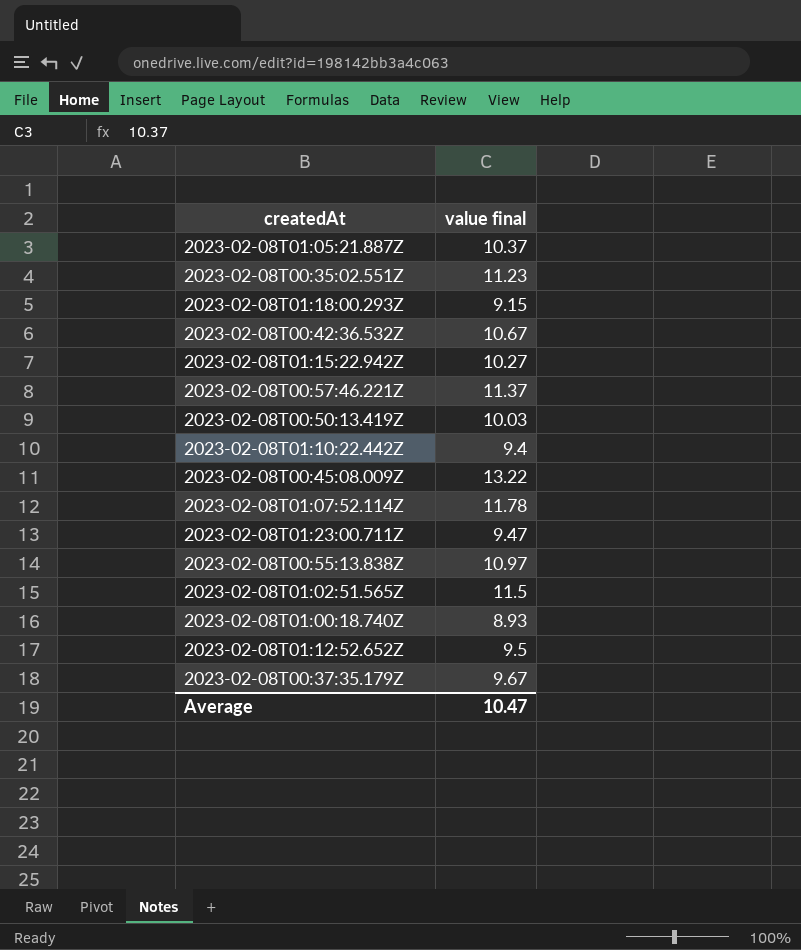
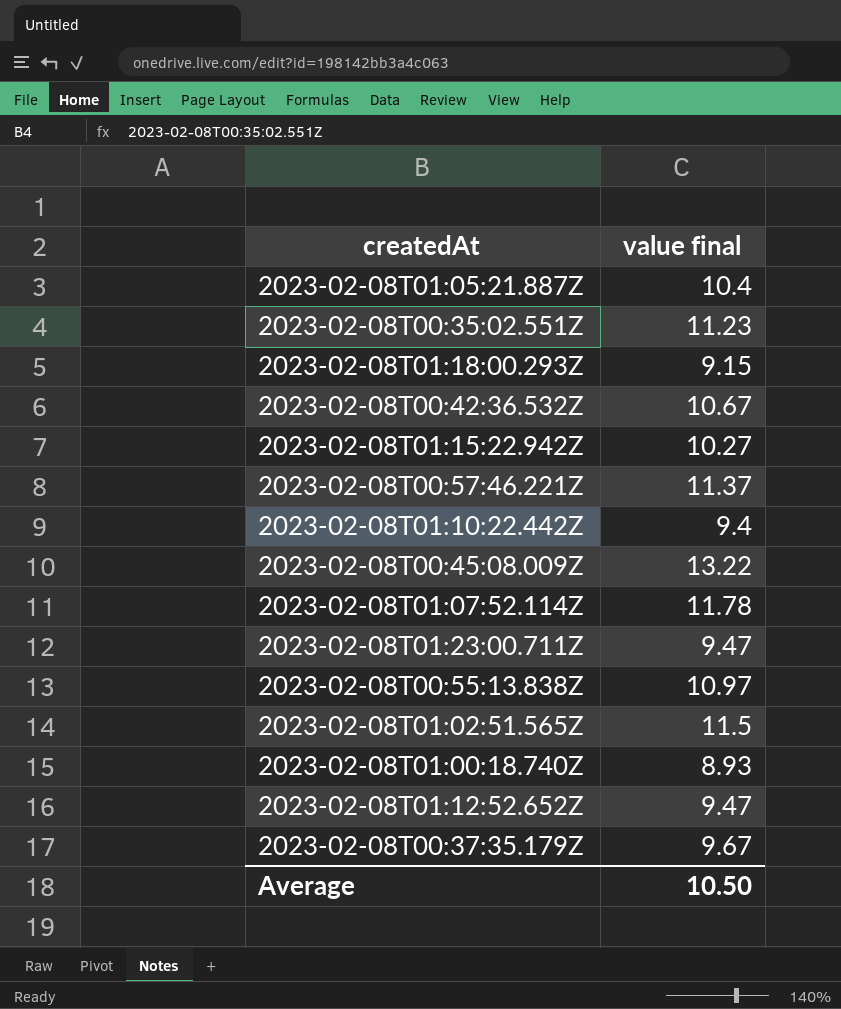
row 2023-02-08T00:50:13.419Z: 10.03 -> none
2023-02-08T01:05:21.887Z | value final: 10.37 -> 10.4
2023-02-08T01:12:52.652Z | value final: 9.5 -> 9.47
Average | value final: 10.47 -> 10.50

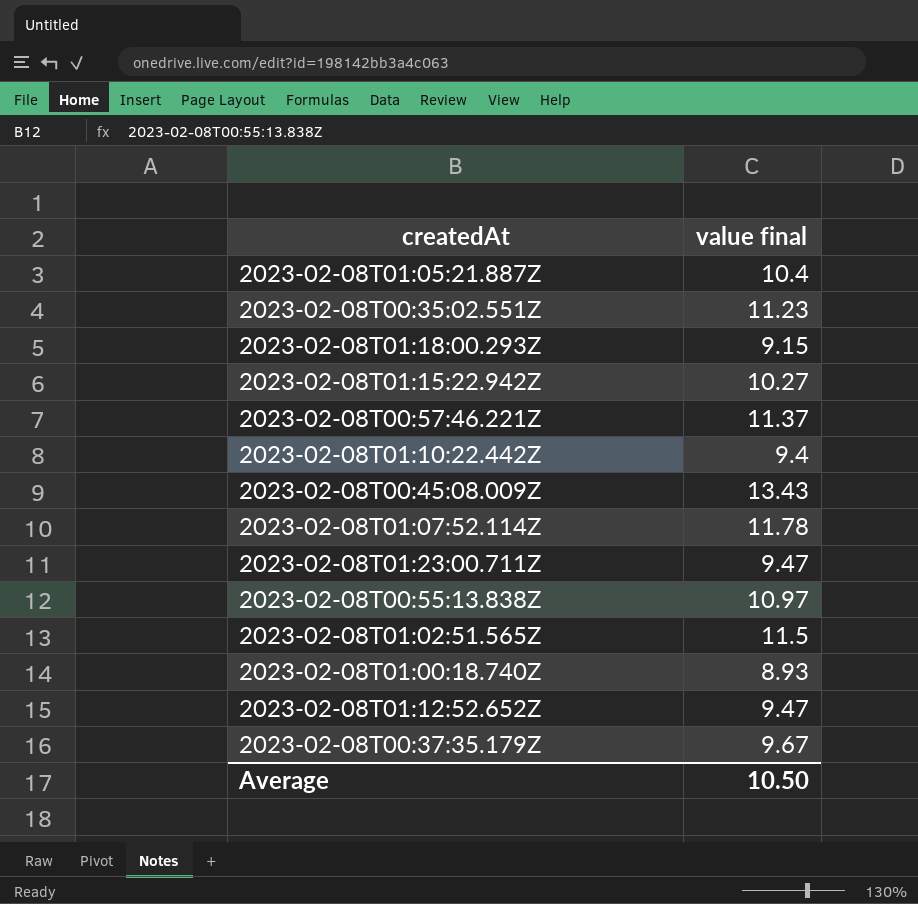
row 2023-02-08T00:42:36.532Z: 10.67 -> none
2023-02-08T00:45:08.009Z | value final: 13.22 -> 13.43

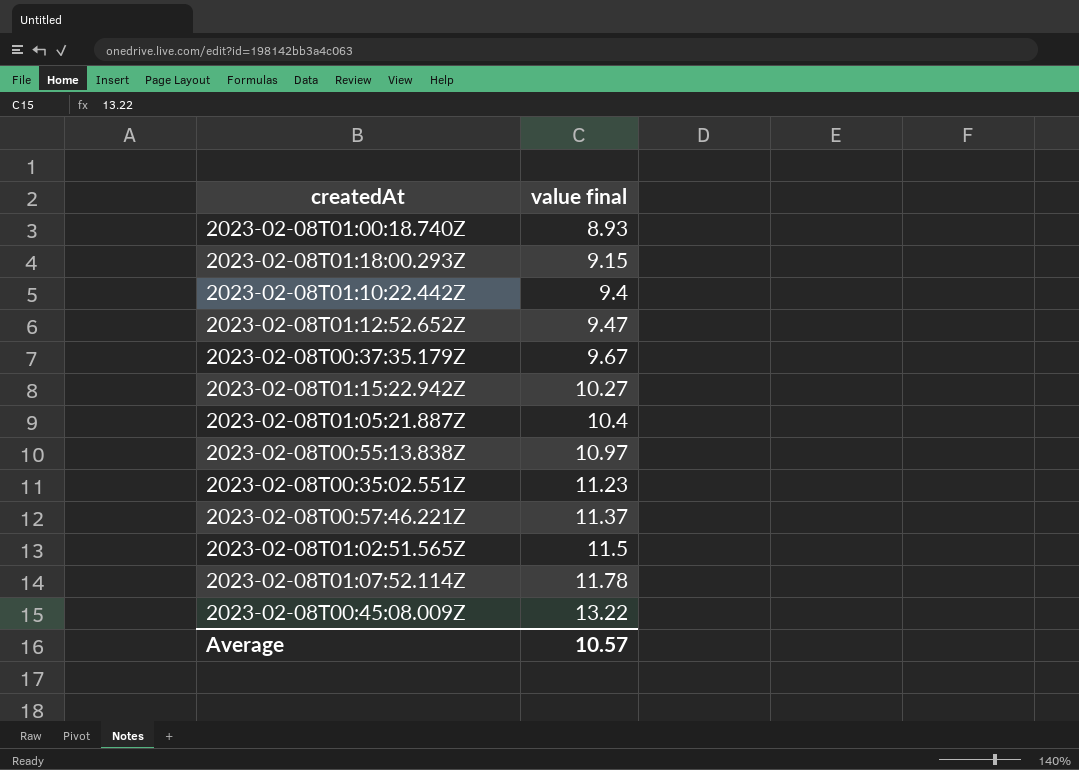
row order: none -> value final ascending
row 2023-02-08T01:23:00.711Z: 9.47 -> none
2023-02-08T00:45:08.009Z | value final: 13.43 -> 13.22
Average | value final: 10.50 -> 10.57

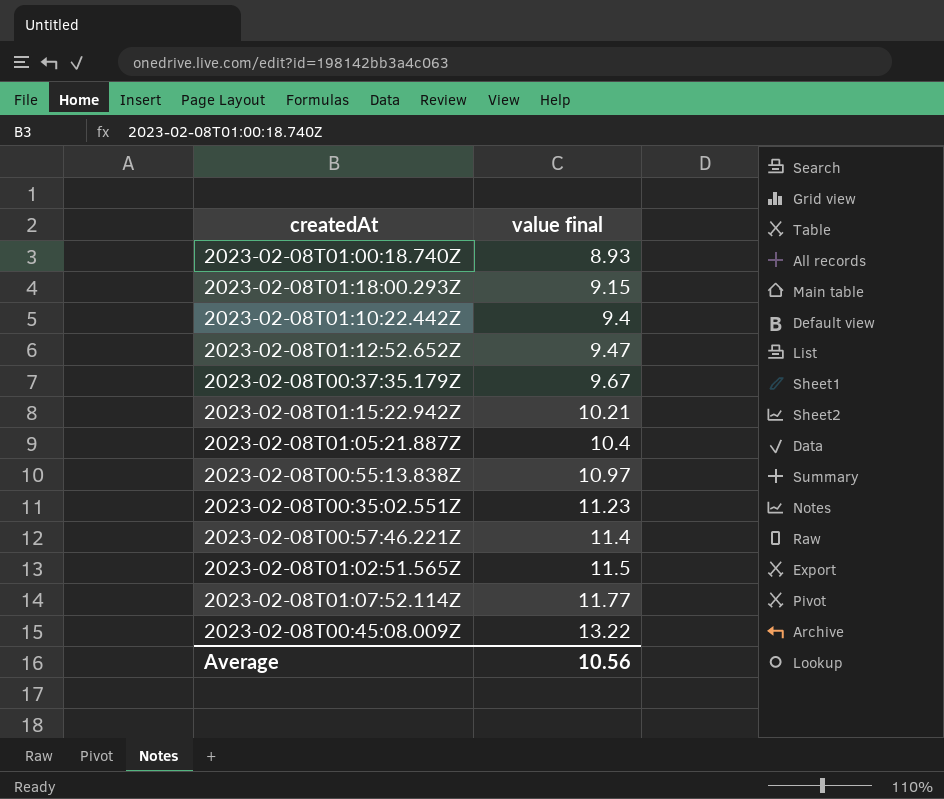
2023-02-08T01:15:22.942Z | value final: 10.27 -> 10.21
2023-02-08T00:57:46.221Z | value final: 11.37 -> 11.4
2023-02-08T01:07:52.114Z | value final: 11.78 -> 11.77
Average | value final: 10.57 -> 10.56

